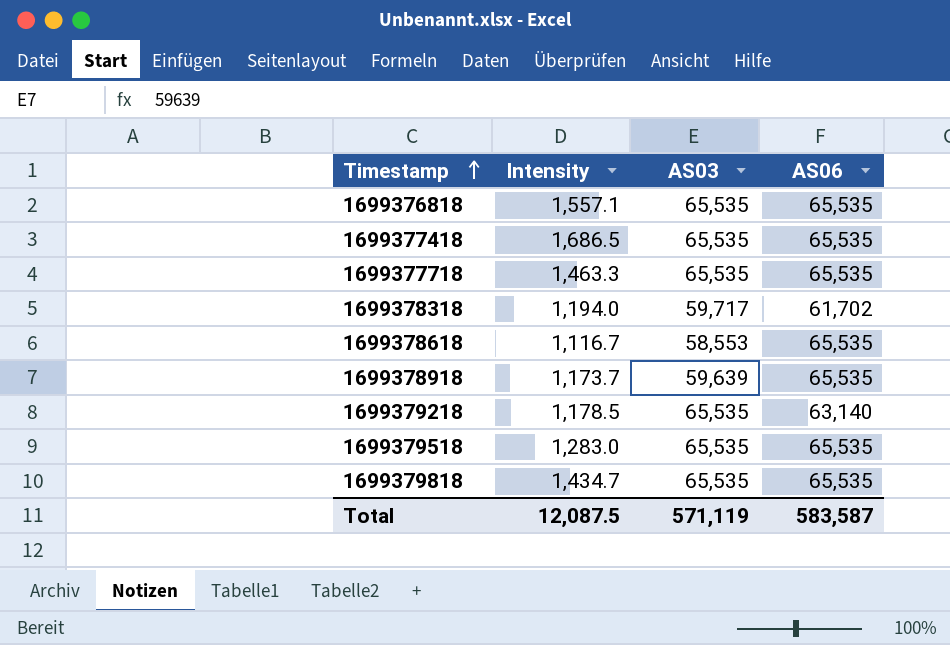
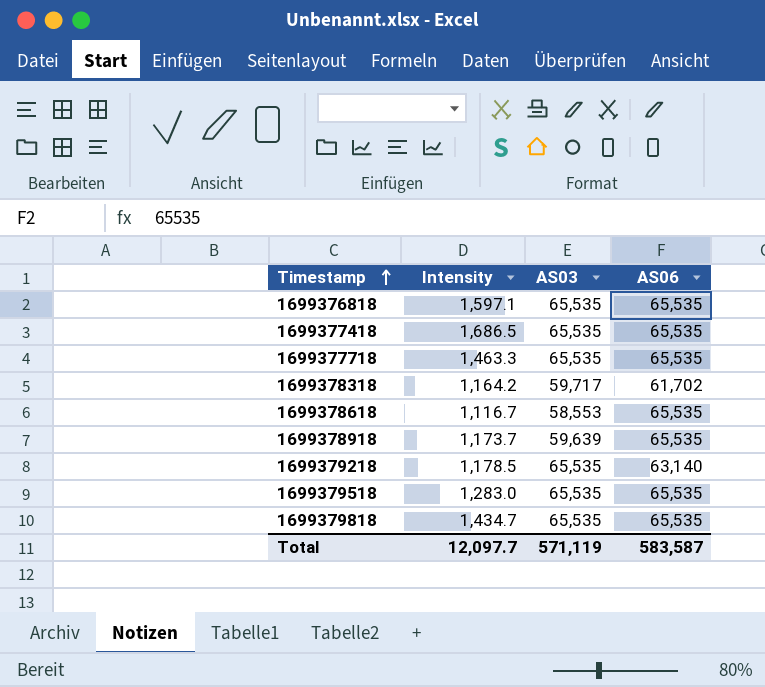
1699376818 | Intensity: 1,557.1 -> 1,597.1
1699378318 | Intensity: 1,194.0 -> 1,164.2
Total | Intensity: 12,087.5 -> 12,097.7

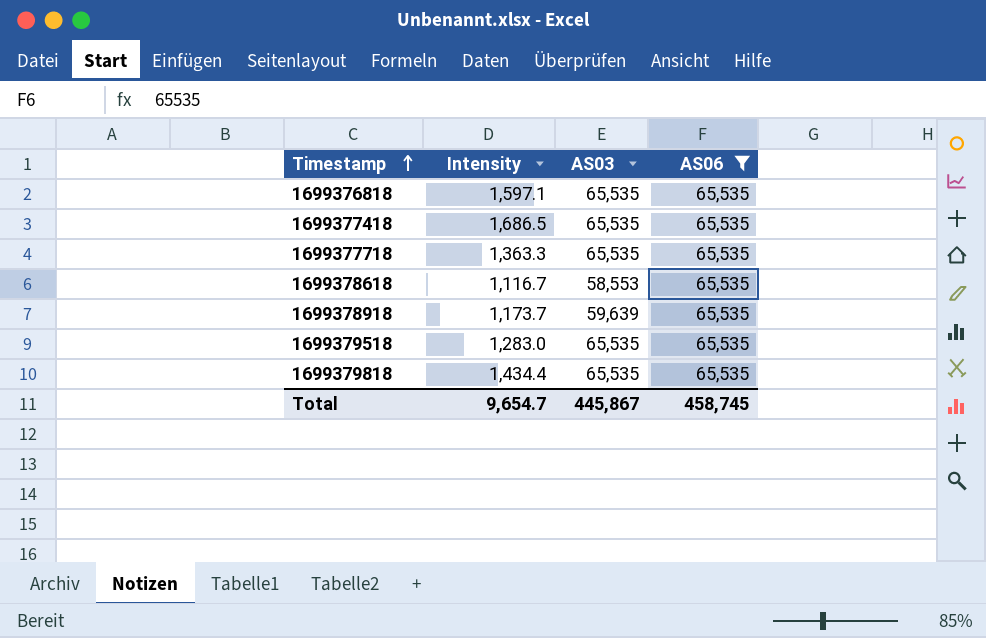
filter: none -> AS06 = 65,535
1699377718 | Intensity: 1,463.3 -> 1,363.3
1699379818 | Intensity: 1,434.7 -> 1,434.4
Total | Intensity: 12,097.7 -> 9,654.7
Total | AS03: 571,119 -> 445,867
Total | AS06: 583,587 -> 458,745

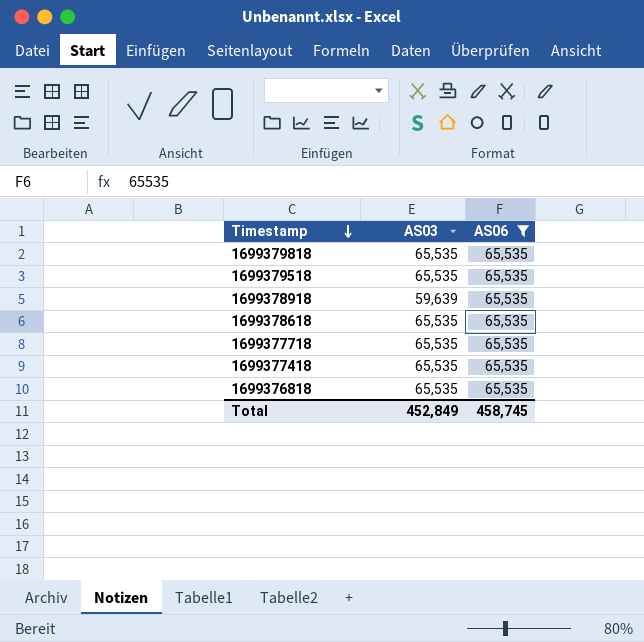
row order: Timestamp ascending -> Timestamp descending
column Intensity | position: 2 -> none
1699378618 | AS03: 58,553 -> 65,535
Total | AS03: 445,867 -> 452,849

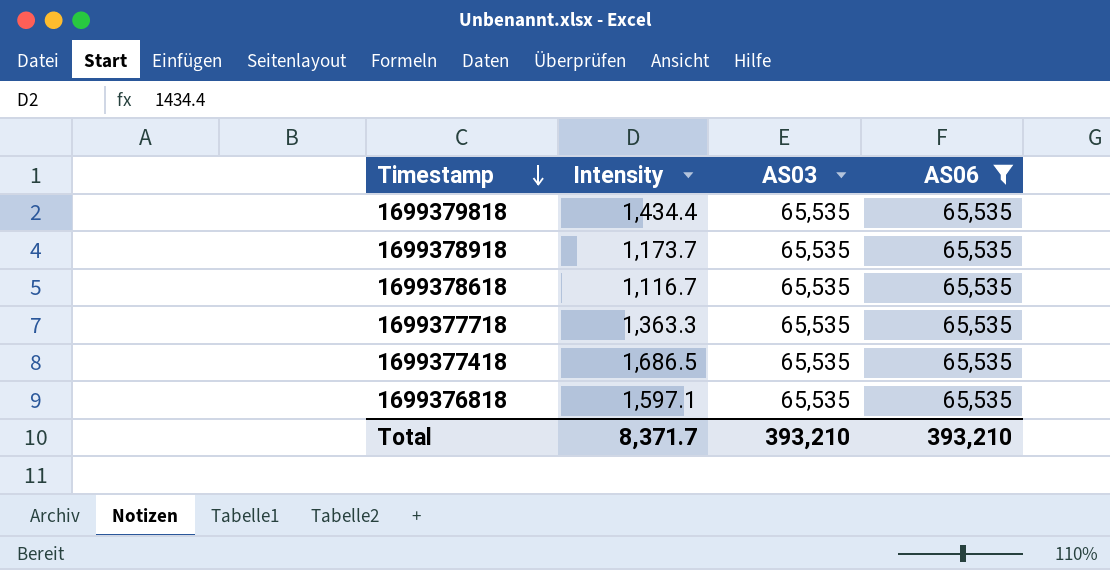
column Intensity | position: none -> 2
row 1699379518: 65,535 | 65,535 -> none
1699378918 | AS03: 59,639 -> 65,535
Total | AS03: 452,849 -> 393,210
Total | AS06: 458,745 -> 393,210

